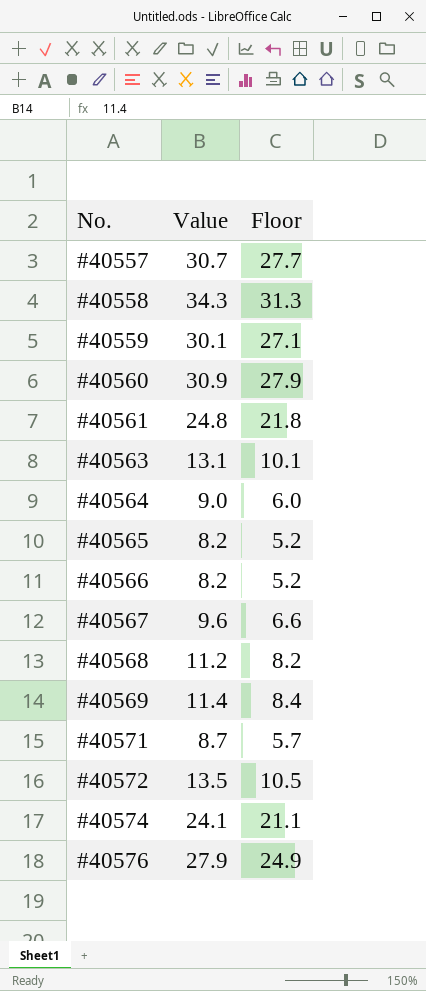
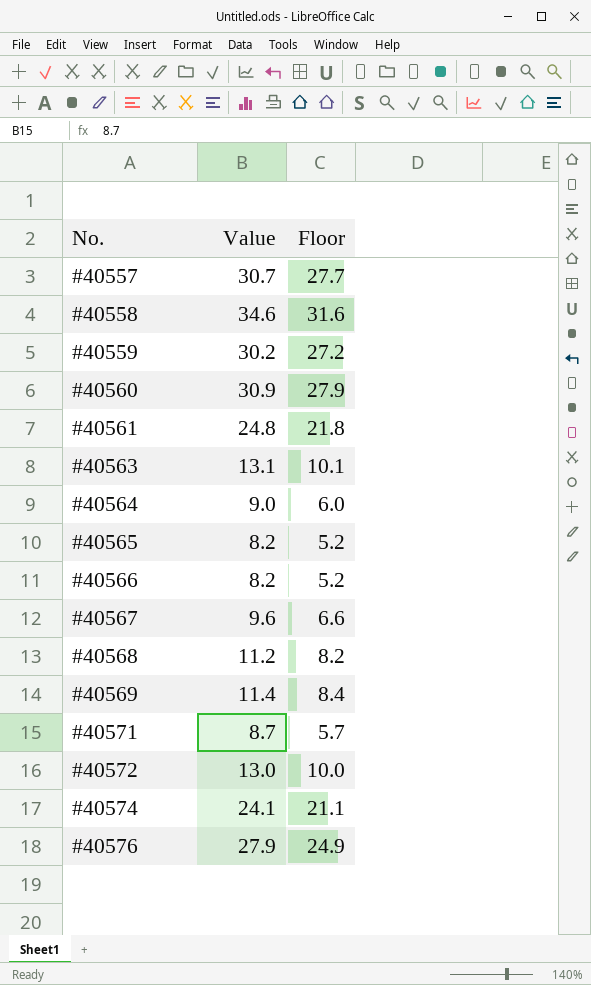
#40558 | Value: 34.3 -> 34.6
#40558 | Floor: 31.3 -> 31.6
#40559 | Value: 30.1 -> 30.2
#40559 | Floor: 27.1 -> 27.2
#40572 | Value: 13.5 -> 13.0
#40572 | Floor: 10.5 -> 10.0

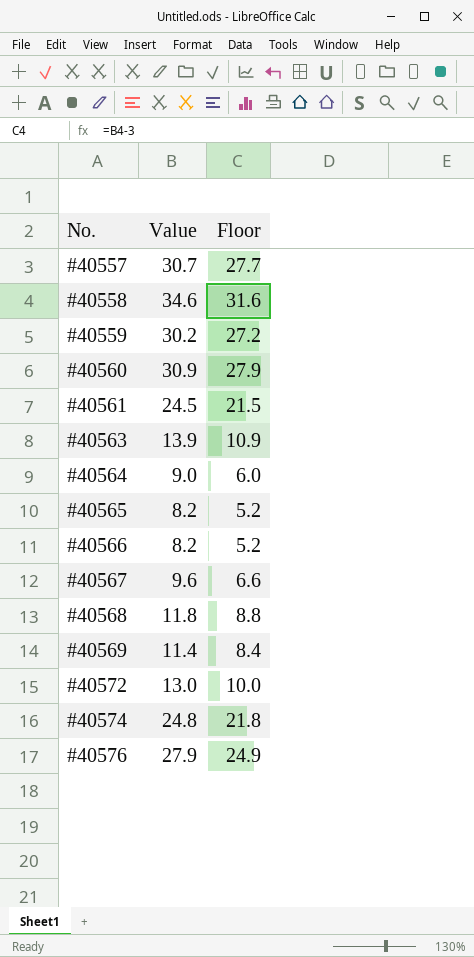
row #40571: 8.7 | 5.7 -> none
#40561 | Value: 24.8 -> 24.5
#40561 | Floor: 21.8 -> 21.5
#40563 | Value: 13.1 -> 13.9
#40563 | Floor: 10.1 -> 10.9
#40568 | Value: 11.2 -> 11.8
#40568 | Floor: 8.2 -> 8.8
#40574 | Value: 24.1 -> 24.8
#40574 | Floor: 21.1 -> 21.8

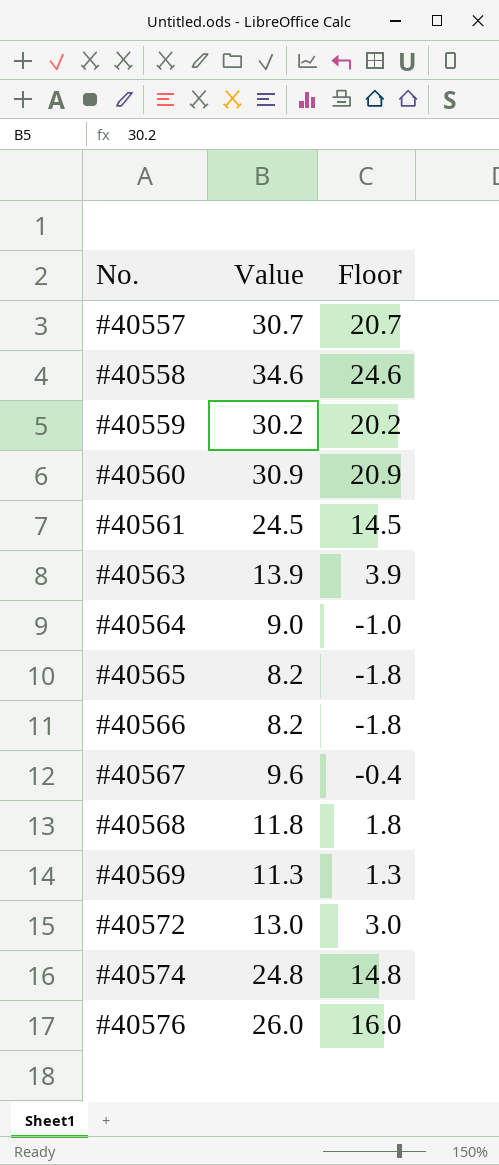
column Floor | formula: [Value] - 3 -> [Value] - 10
#40569 | Value: 11.4 -> 11.3
#40576 | Value: 27.9 -> 26.0

